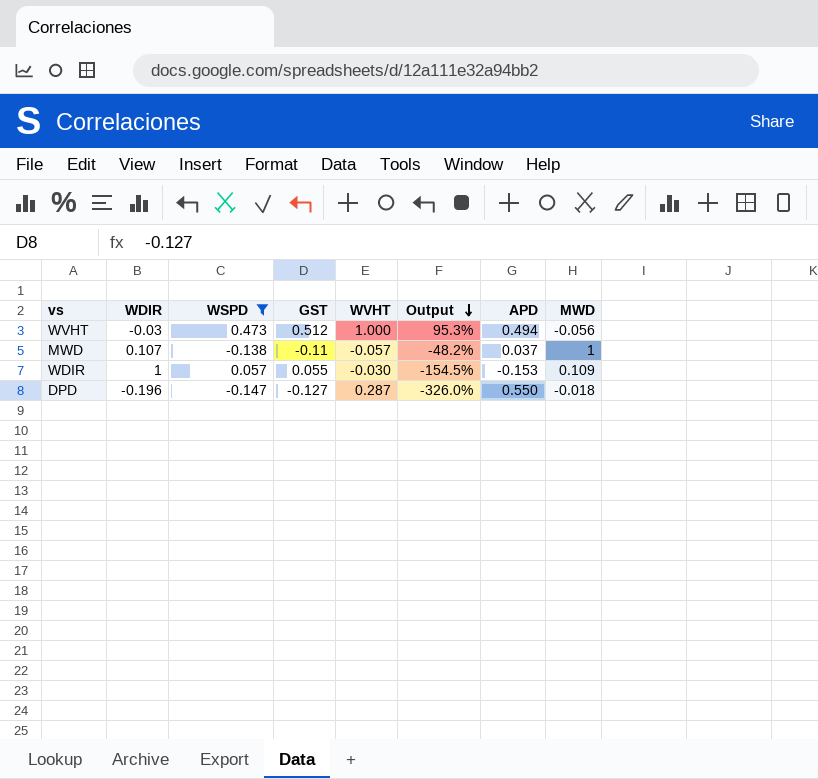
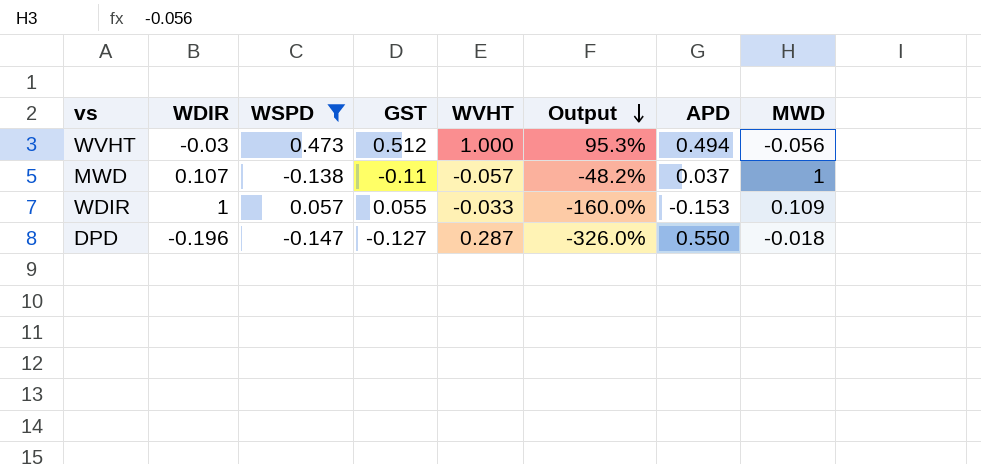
WDIR | WVHT: -0.030 -> -0.033
WDIR | Output: -154.5% -> -160.0%

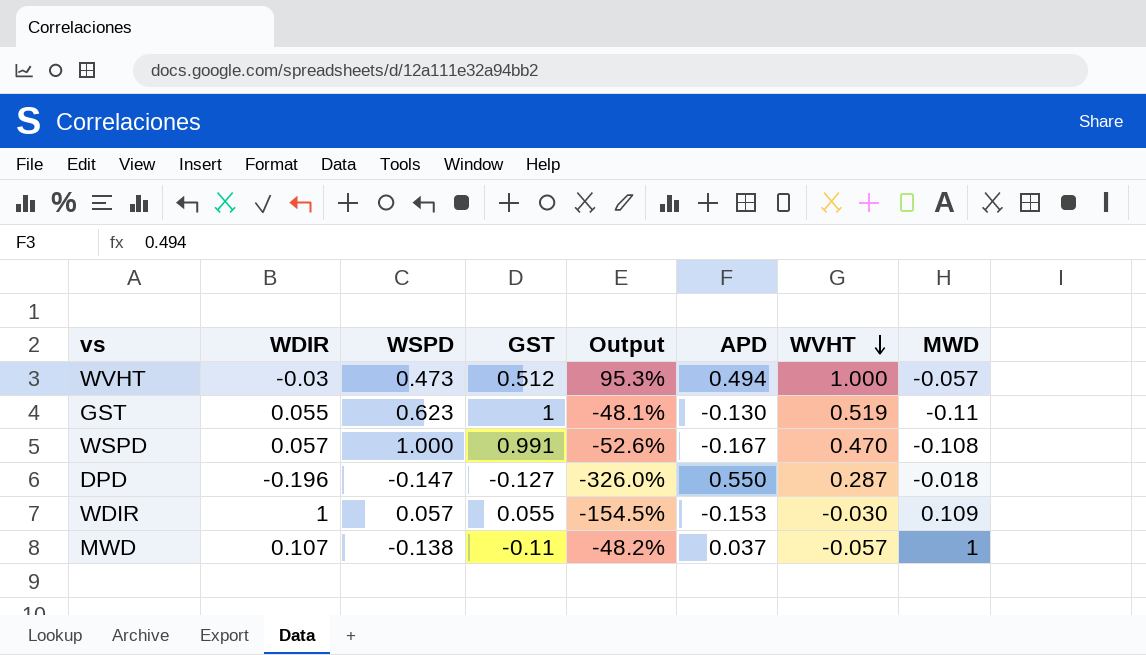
filter: WSPD <= 0.473 -> none
row order: Output descending -> WVHT descending
column WVHT | position: 5 -> 7
WVHT | MWD: -0.056 -> -0.057
WDIR | Output: -160.0% -> -154.5%
WDIR | WVHT: -0.033 -> -0.030

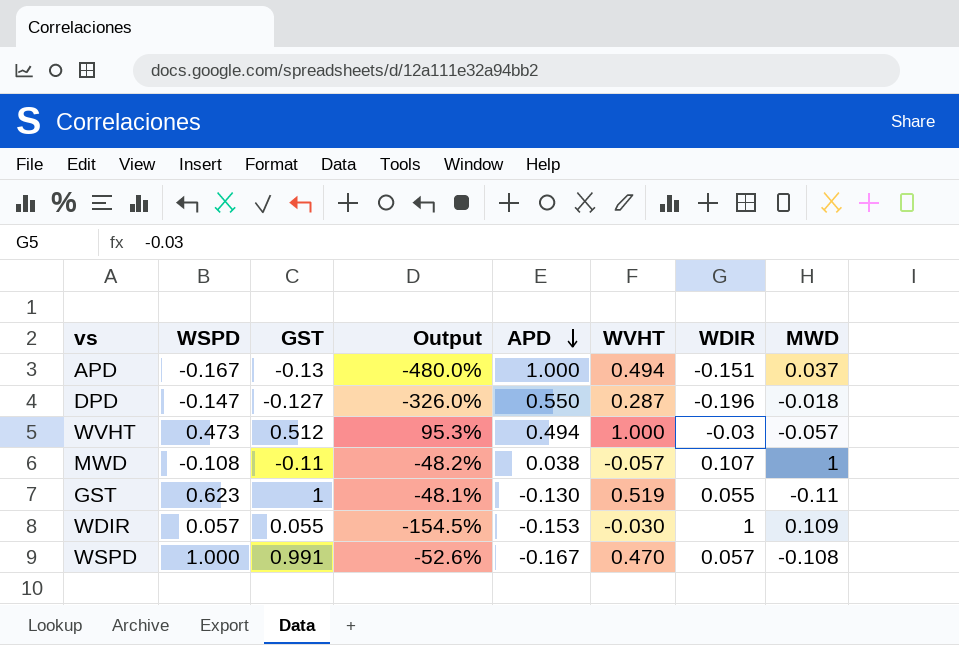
row order: WVHT descending -> APD descending
column WDIR | position: 2 -> 7
row APD: none -> -0.167 | -0.13 | -480.0% | 1.000 | 0.494 | -0.151 | 0.037
MWD | WSPD: -0.138 -> -0.108
MWD | APD: 0.037 -> 0.038

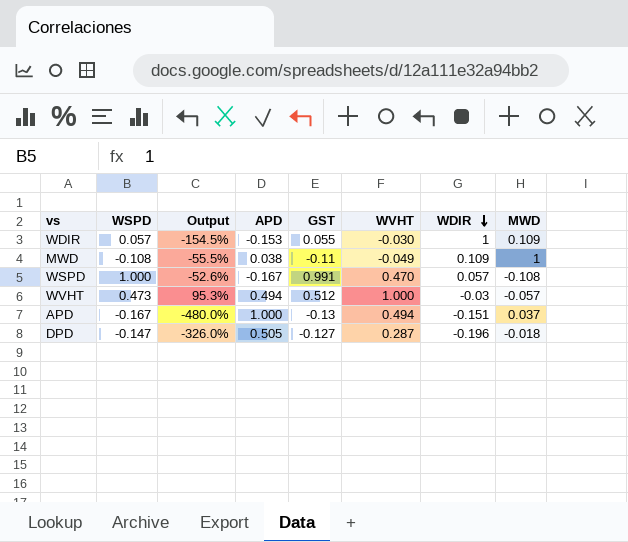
row order: APD descending -> WDIR descending
column GST | position: 3 -> 5
row GST: 0.623 | 1 | -48.1% | -0.130 | 0.519 | 0.055 | -0.11 -> none
MWD | Output: -48.2% -> -55.5%
MWD | WVHT: -0.057 -> -0.049
MWD | WDIR: 0.107 -> 0.109
DPD | APD: 0.550 -> 0.505

